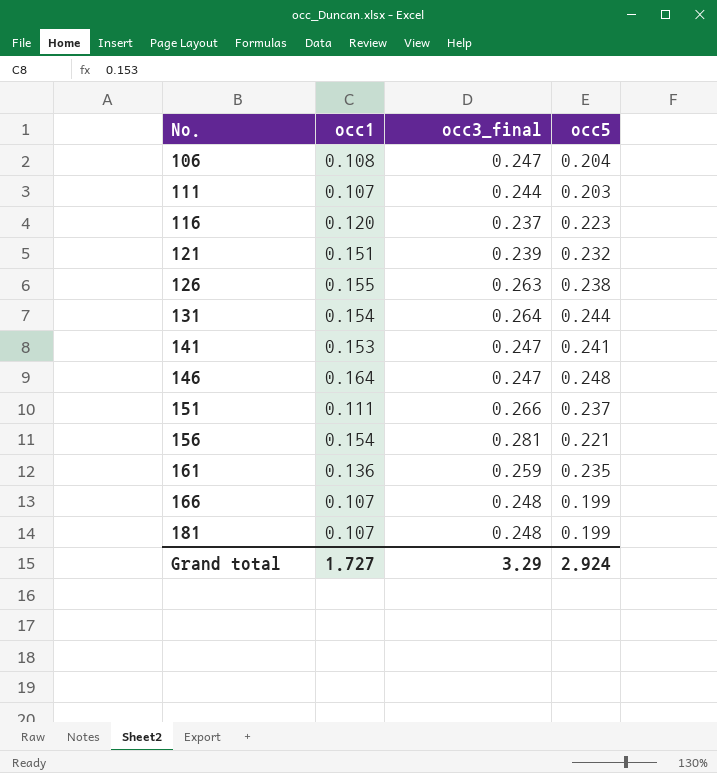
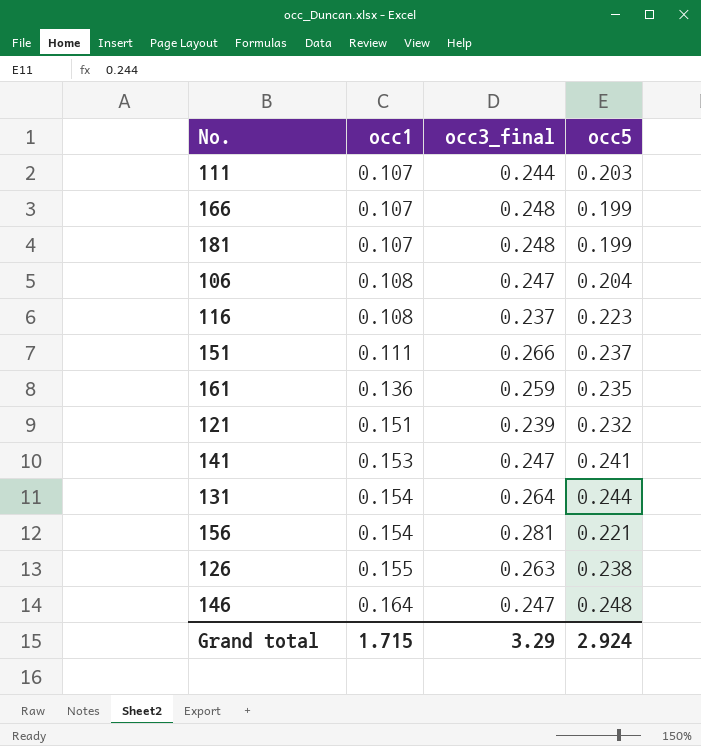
row order: No. ascending -> occ1 ascending
116 | occ1: 0.120 -> 0.108
Grand total | occ1: 1.727 -> 1.715

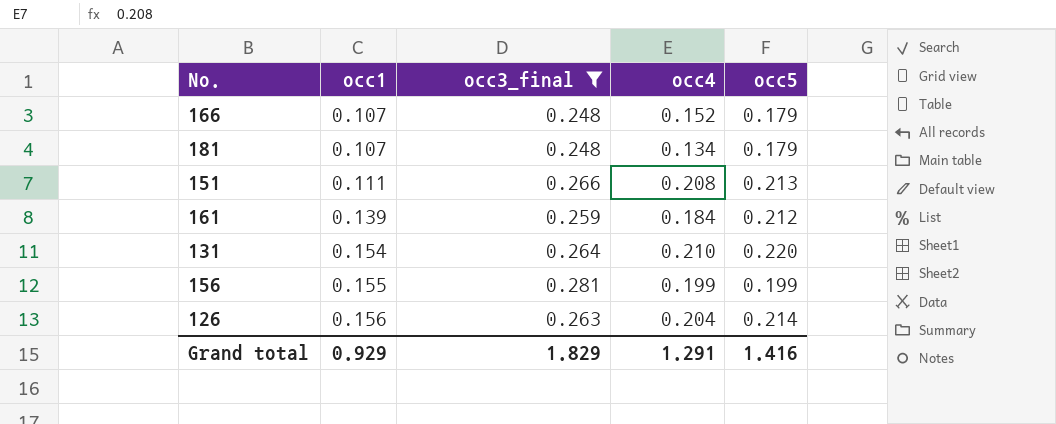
filter: none -> occ3_final >= 0.248
column occ4 | position: none -> 4
166 | occ5: 0.199 -> 0.179
181 | occ5: 0.199 -> 0.179
151 | occ5: 0.237 -> 0.213
161 | occ1: 0.136 -> 0.139
161 | occ5: 0.235 -> 0.212
131 | occ5: 0.244 -> 0.220
156 | occ1: 0.154 -> 0.155
156 | occ5: 0.221 -> 0.199
126 | occ1: 0.155 -> 0.156
126 | occ5: 0.238 -> 0.214
Grand total | occ1: 1.715 -> 0.929
Grand total | occ3_final: 3.29 -> 1.829
Grand total | occ5: 2.924 -> 1.416

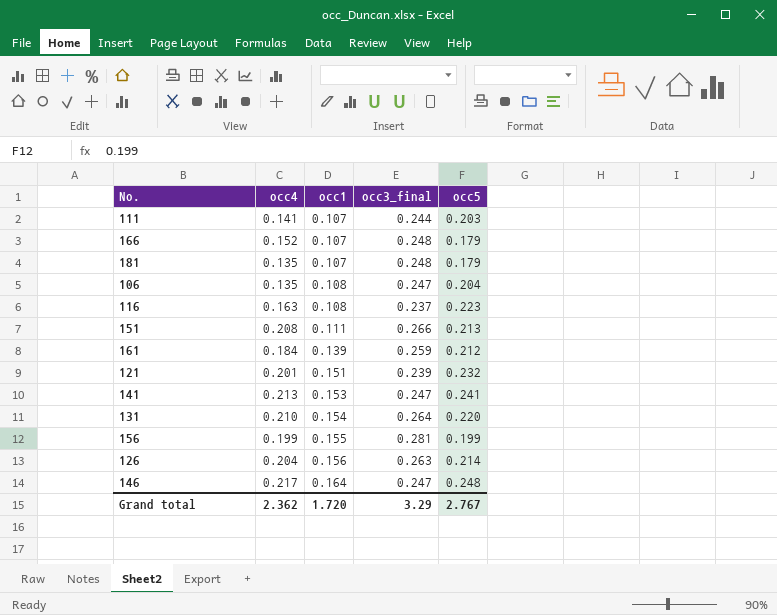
filter: occ3_final >= 0.248 -> none
column occ4 | position: 4 -> 2
181 | occ4: 0.134 -> 0.135
Grand total | occ4: 1.291 -> 2.362
Grand total | occ1: 0.929 -> 1.720
Grand total | occ3_final: 1.829 -> 3.29
Grand total | occ5: 1.416 -> 2.767

